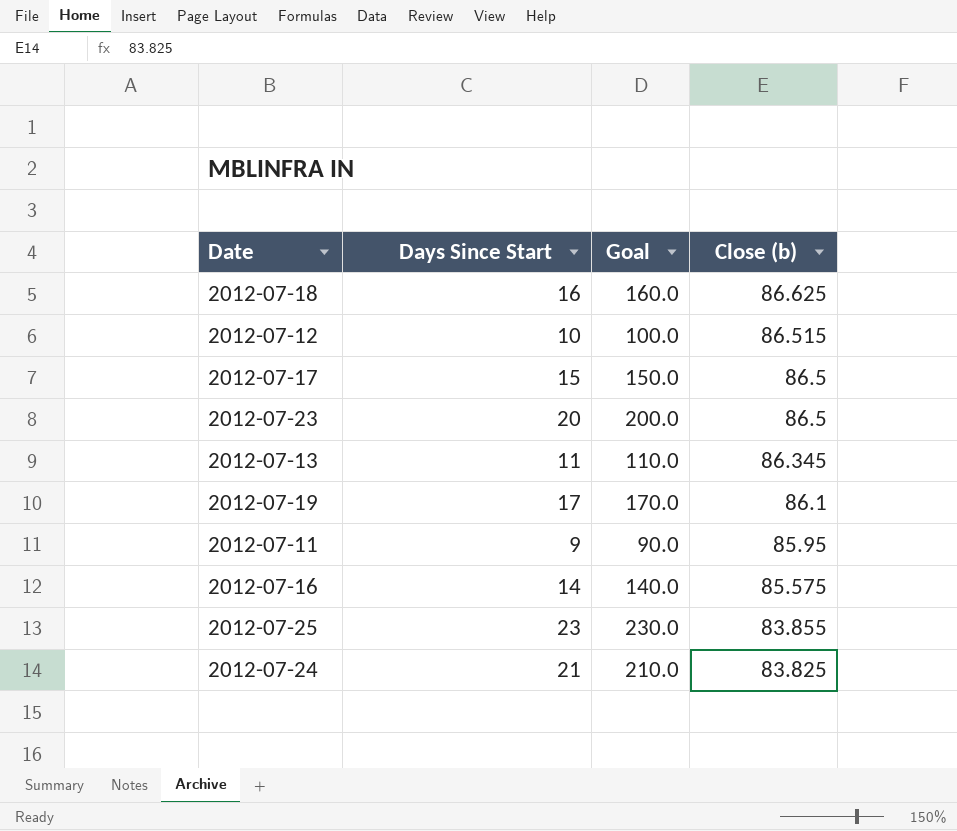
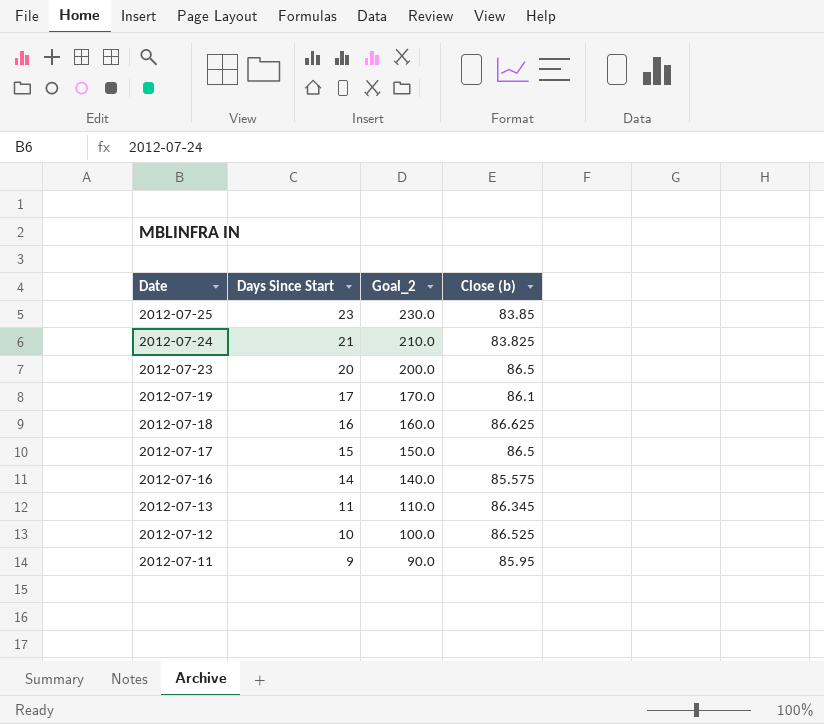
row order: Close (b) descending -> Date descending
column name: Goal -> Goal_2
2012-07-25 | Close (b): 83.855 -> 83.85
2012-07-12 | Close (b): 86.515 -> 86.525

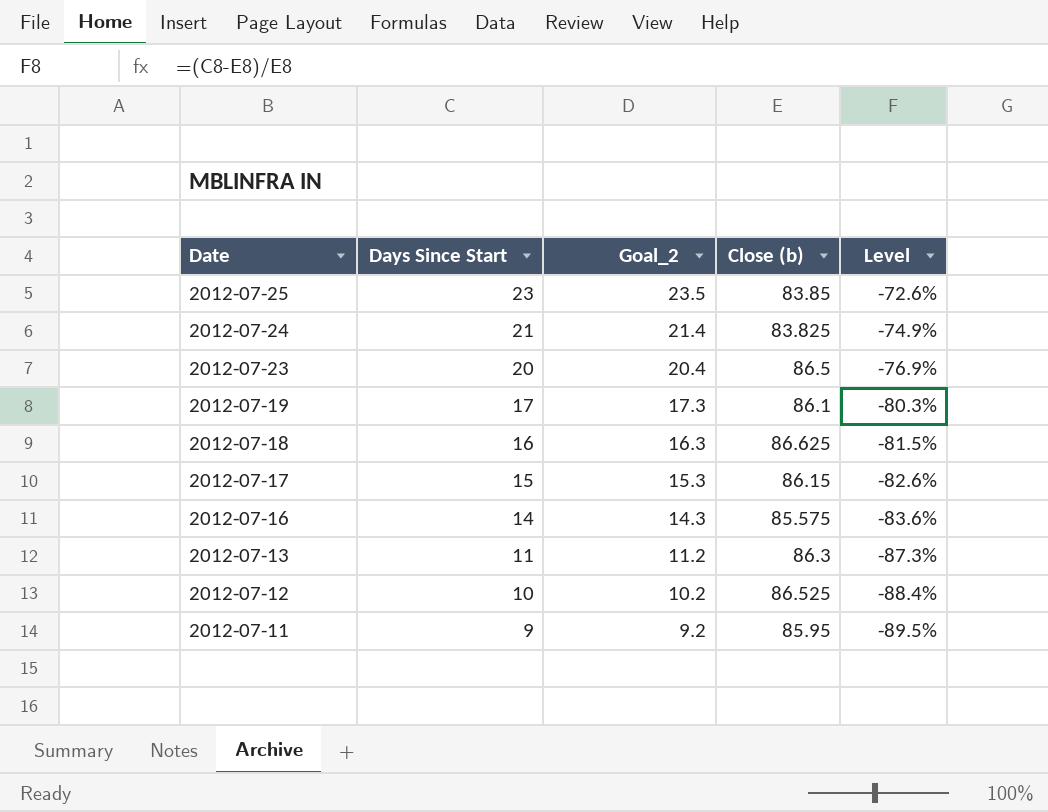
column Goal_2 | formula: [Days Since Start] * 10 -> [Days Since Start] * 1.02
column Level | formula: none -> ([Days Since Start] - [Close (b)]) / [Close (b)]
2012-07-17 | Close (b): 86.5 -> 86.15
2012-07-13 | Close (b): 86.345 -> 86.3

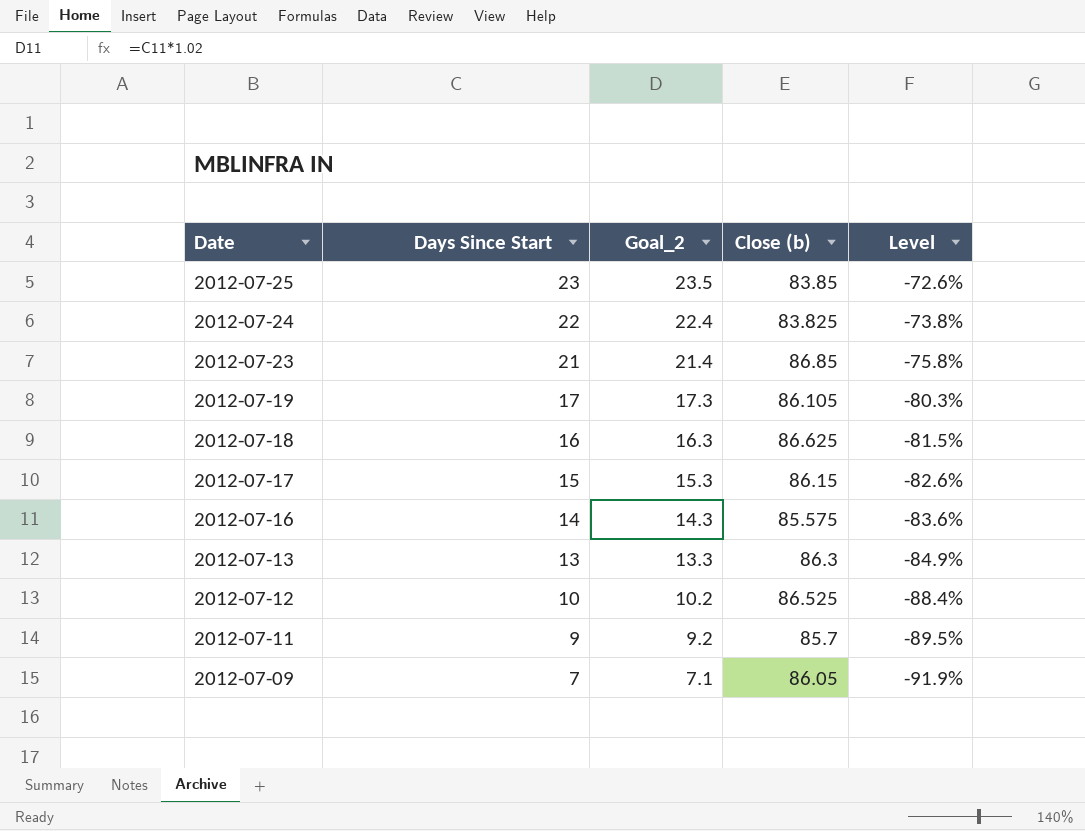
2012-07-24 | Days Since Start: 21 -> 22
2012-07-24 | Goal_2: 21.4 -> 22.4
2012-07-24 | Level: -74.9% -> -73.8%
2012-07-23 | Days Since Start: 20 -> 21
2012-07-23 | Goal_2: 20.4 -> 21.4
2012-07-23 | Close (b): 86.5 -> 86.85
2012-07-23 | Level: -76.9% -> -75.8%
2012-07-19 | Close (b): 86.1 -> 86.105
2012-07-13 | Days Since Start: 11 -> 13
2012-07-13 | Goal_2: 11.2 -> 13.3
2012-07-13 | Level: -87.3% -> -84.9%
2012-07-11 | Close (b): 85.95 -> 85.7
row 2012-07-09: none -> 7 | 7.1 | 86.05 | -91.9%

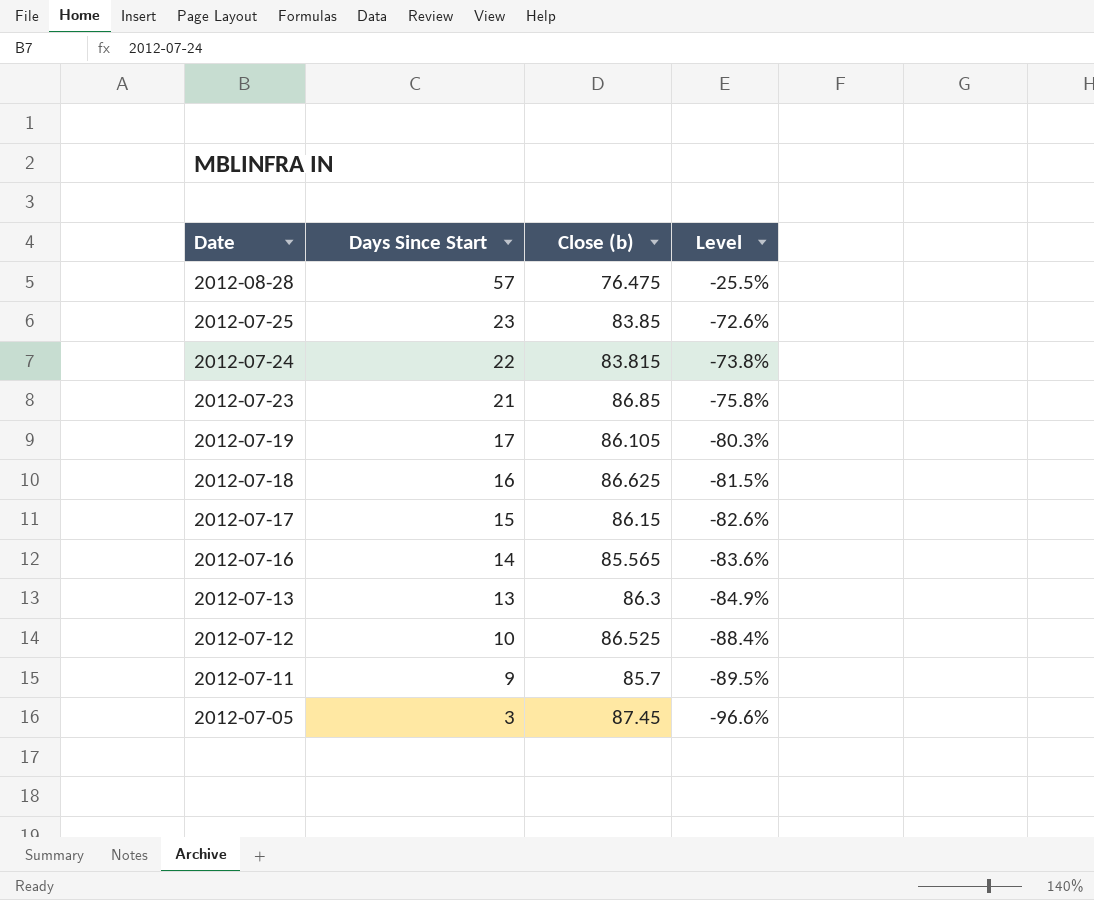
column Goal_2 | formula: [Days Since Start] * 1.02 -> none
row 2012-07-09: 7 | 7.1 | 86.05 | -91.9% -> none
row 2012-08-28: none -> 57 | 76.475 | -25.5%
2012-07-24 | Close (b): 83.825 -> 83.815
2012-07-16 | Close (b): 85.575 -> 85.565
row 2012-07-05: none -> 3 | 87.45 | -96.6%

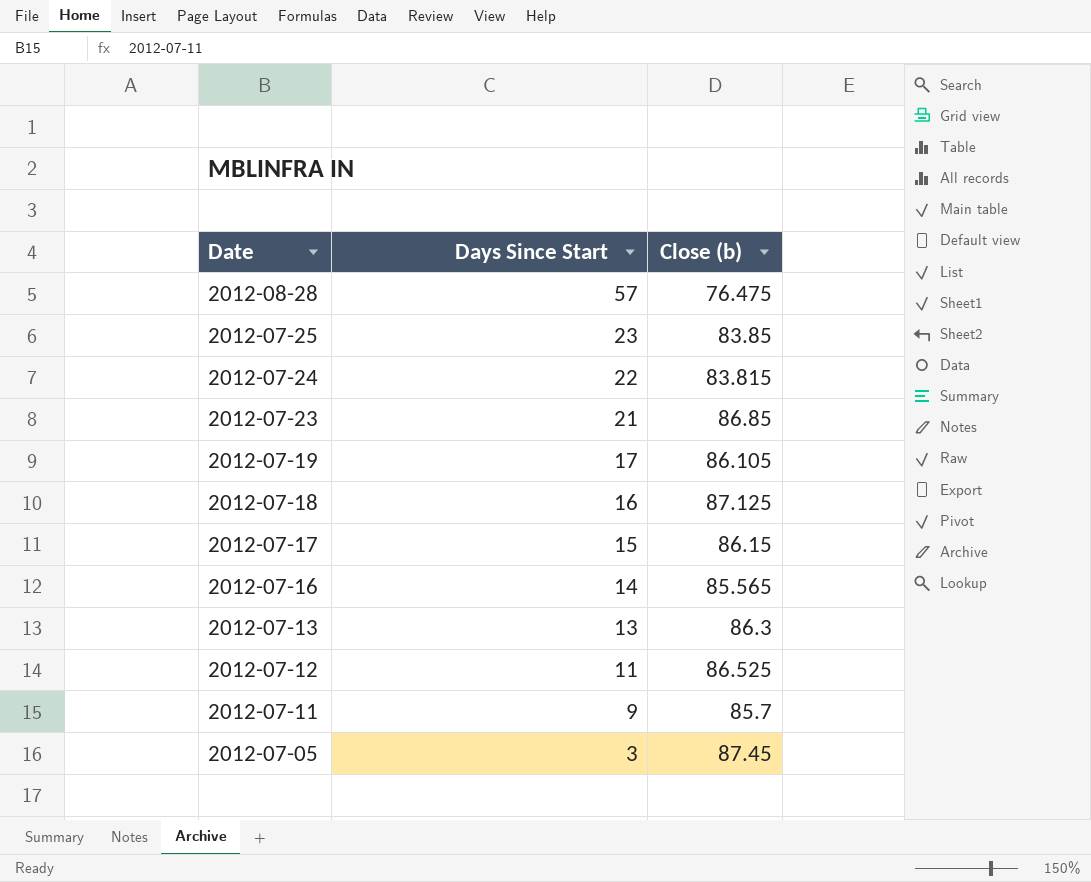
column Level | formula: ([Days Since Start] - [Close (b)]) / [Close (b)] -> none
2012-07-18 | Close (b): 86.625 -> 87.125
2012-07-12 | Days Since Start: 10 -> 11

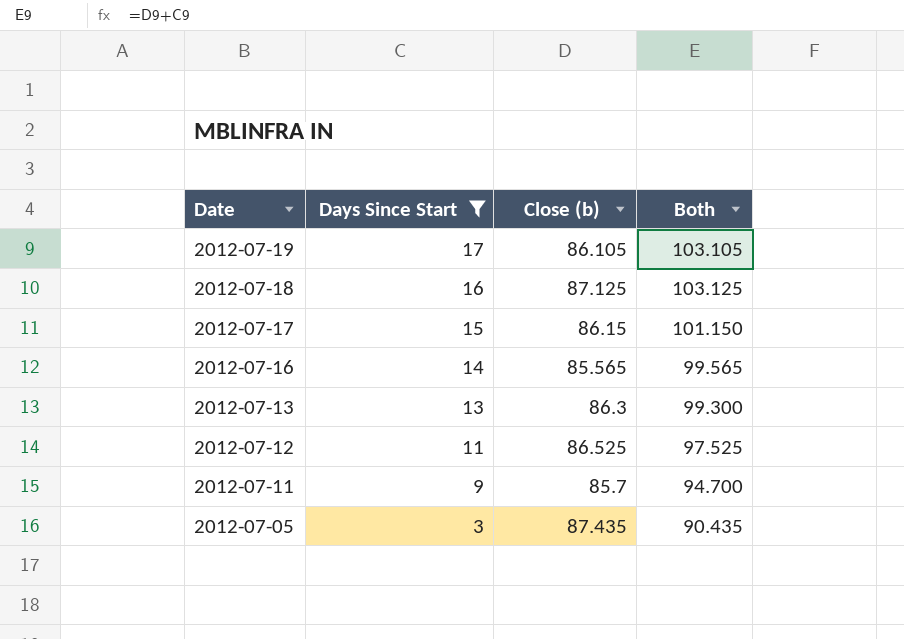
filter: none -> Days Since Start <= 17
column Both | formula: none -> [Days Since Start] + [Close (b)]
2012-07-05 | Close (b): 87.45 -> 87.435

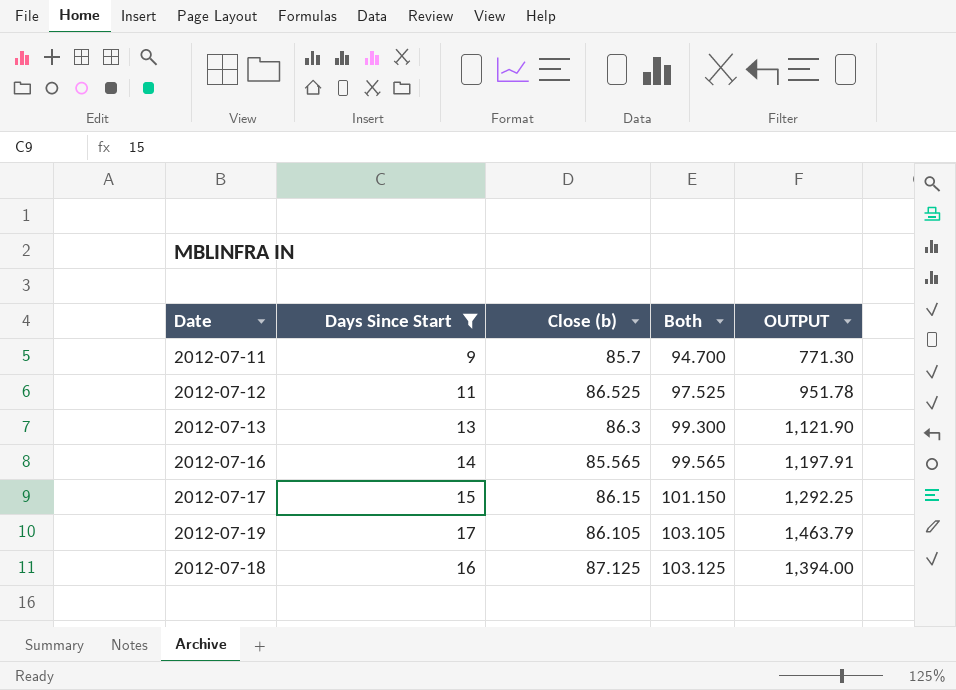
row order: Date descending -> Both ascending
column OUTPUT | formula: none -> [Days Since Start] * [Close (b)]
row 2012-07-05: 3 | 87.435 | 90.435 -> none

